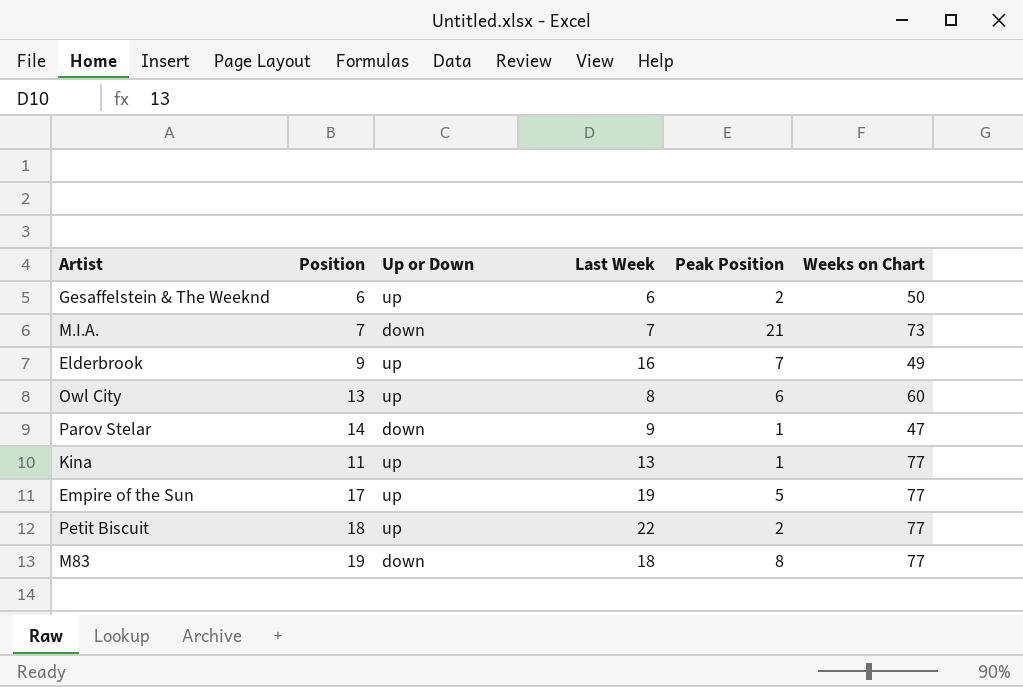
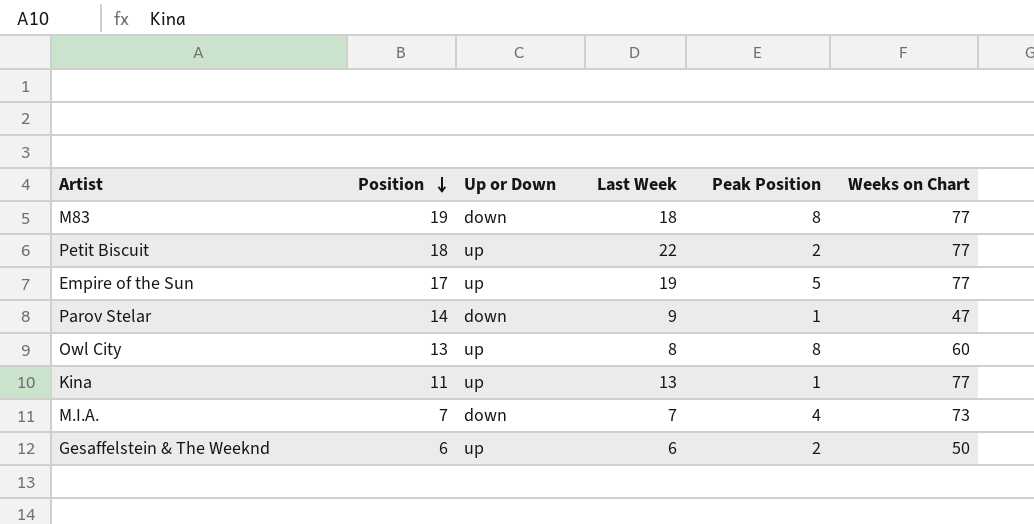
row order: none -> Position descending
row Elderbrook: 9 | up | 16 | 7 | 49 -> none
Owl City | Peak Position: 6 -> 8
M.I.A. | Peak Position: 21 -> 4

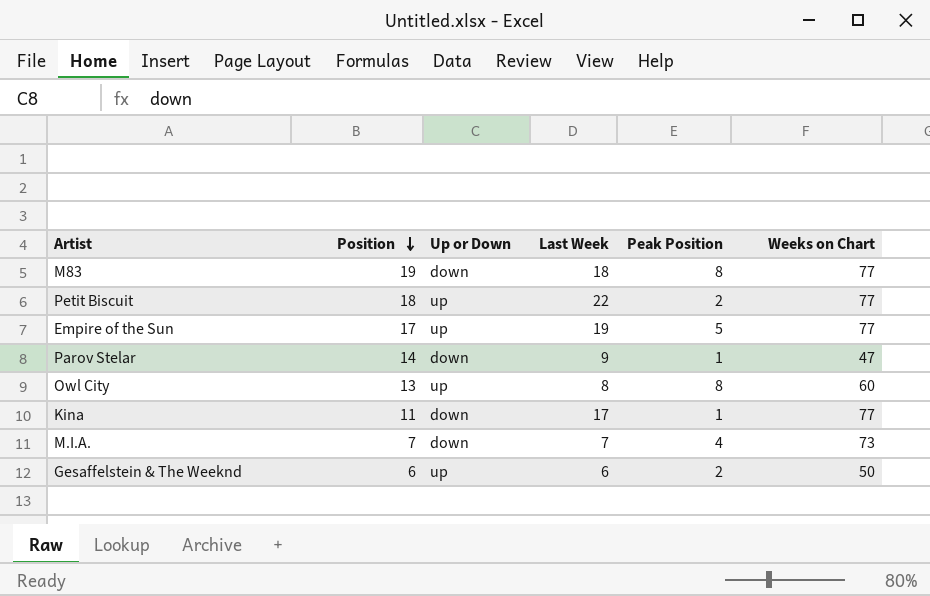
Kina | Up or Down: up -> down
Kina | Last Week: 13 -> 17

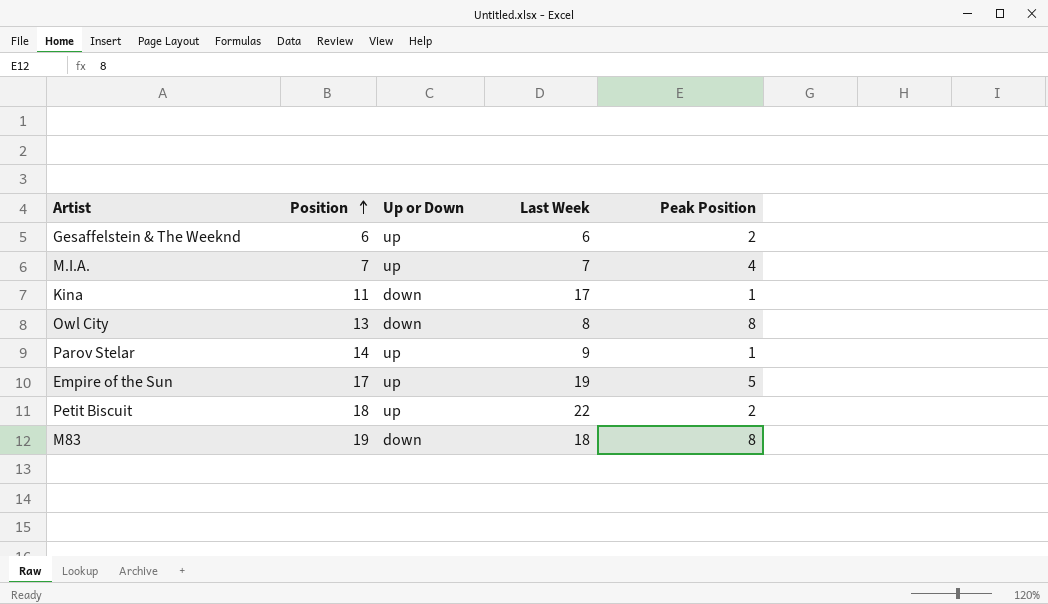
row order: Position descending -> Position ascending
column Weeks on Chart | position: 6 -> none
M.I.A. | Up or Down: down -> up
Owl City | Up or Down: up -> down
Parov Stelar | Up or Down: down -> up

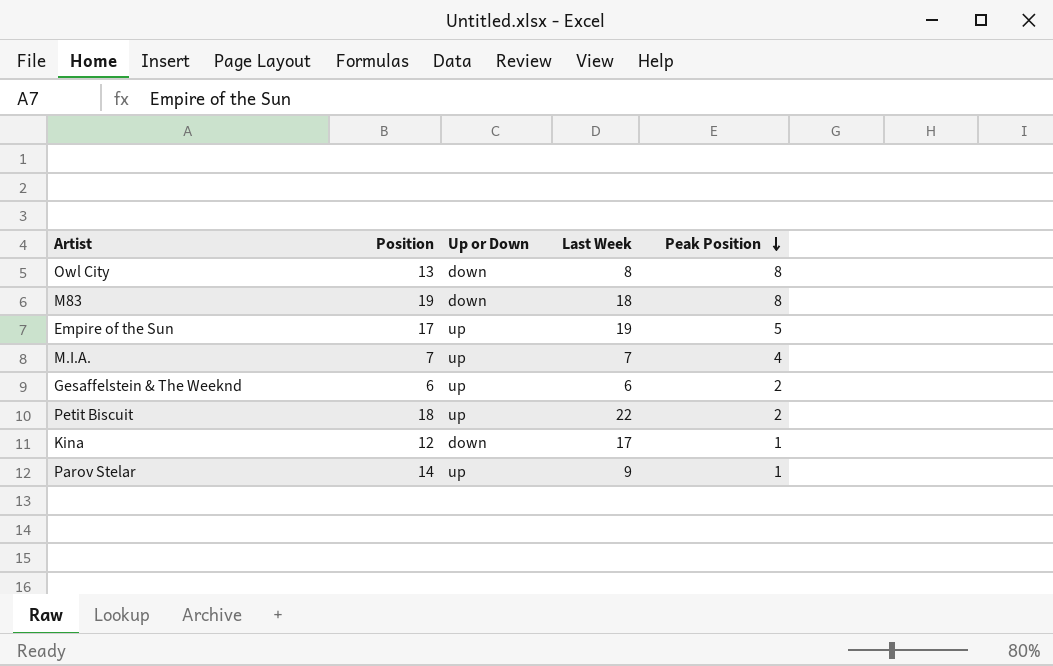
row order: Position ascending -> Peak Position descending
Kina | Position: 11 -> 12

